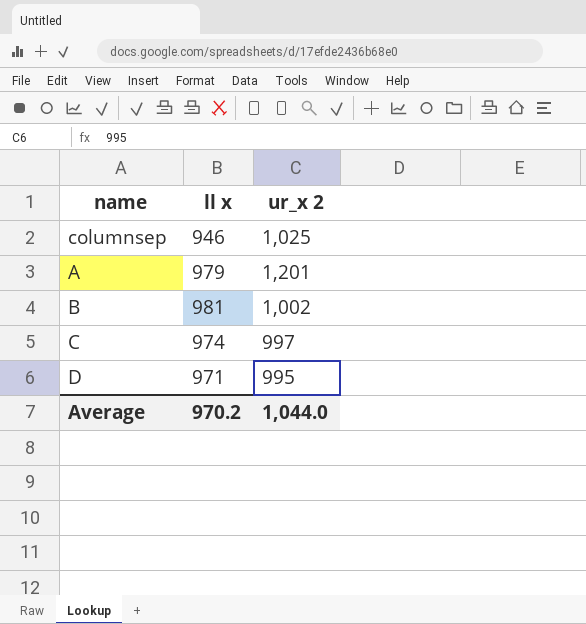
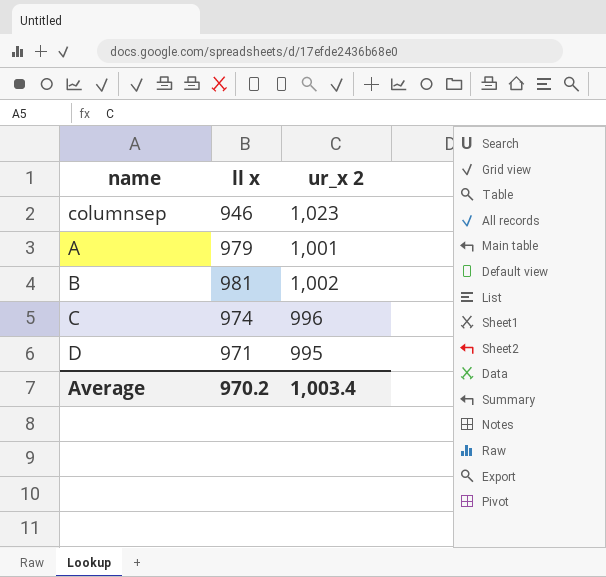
columnsep | ur_x 2: 1,025 -> 1,023
A | ur_x 2: 1,201 -> 1,001
C | ur_x 2: 997 -> 996
Average | ur_x 2: 1,044.0 -> 1,003.4

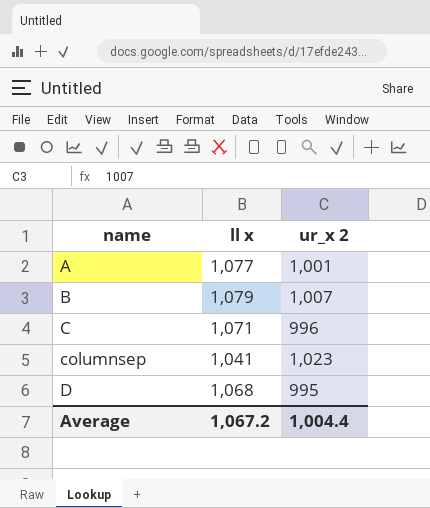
row order: none -> name ascending
A | ll x: 979 -> 1,077
B | ll x: 981 -> 1,079
B | ur_x 2: 1,002 -> 1,007
C | ll x: 974 -> 1,071
columnsep | ll x: 946 -> 1,041
D | ll x: 971 -> 1,068
Average | ll x: 970.2 -> 1,067.2
Average | ur_x 2: 1,003.4 -> 1,004.4

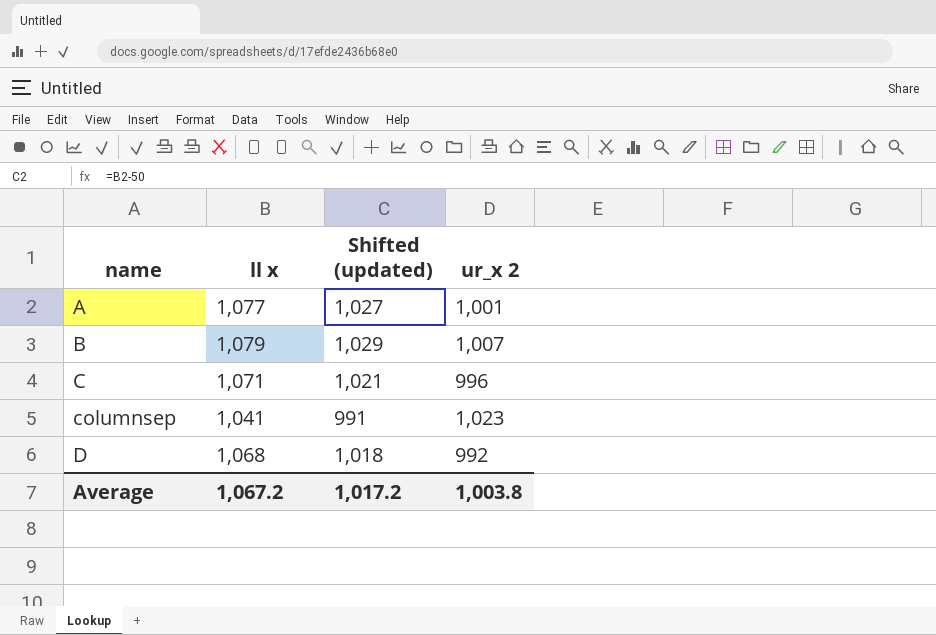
column Shifted (updated) | formula: none -> [ll x] - 50
D | ur_x 2: 995 -> 992
Average | ur_x 2: 1,004.4 -> 1,003.8

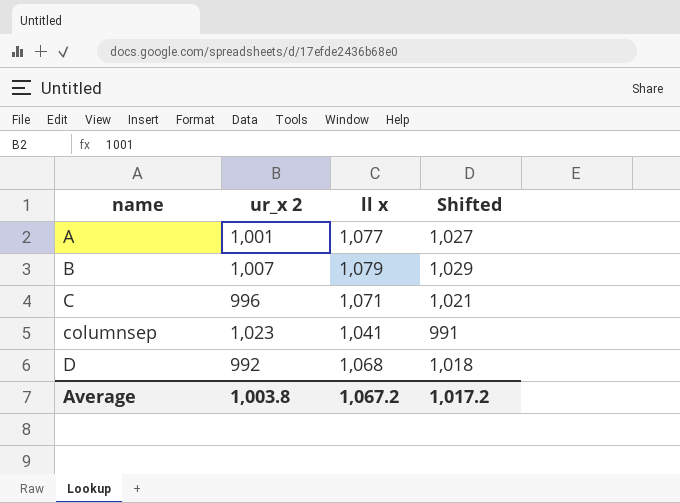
column ur_x 2 | position: 4 -> 2
column name: Shifted (updated) -> Shifted

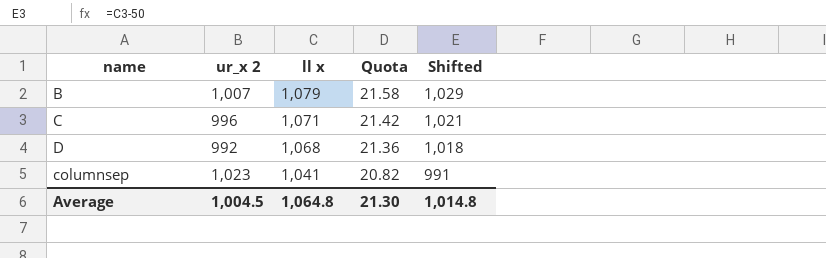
row order: name ascending -> ll x descending
column Quota | formula: none -> [ll x] * 0.02
row A: 1,001 | 1,077 | 1,027 -> none
Average | ur_x 2: 1,003.8 -> 1,004.5
Average | ll x: 1,067.2 -> 1,064.8
Average | Shifted: 1,017.2 -> 1,014.8

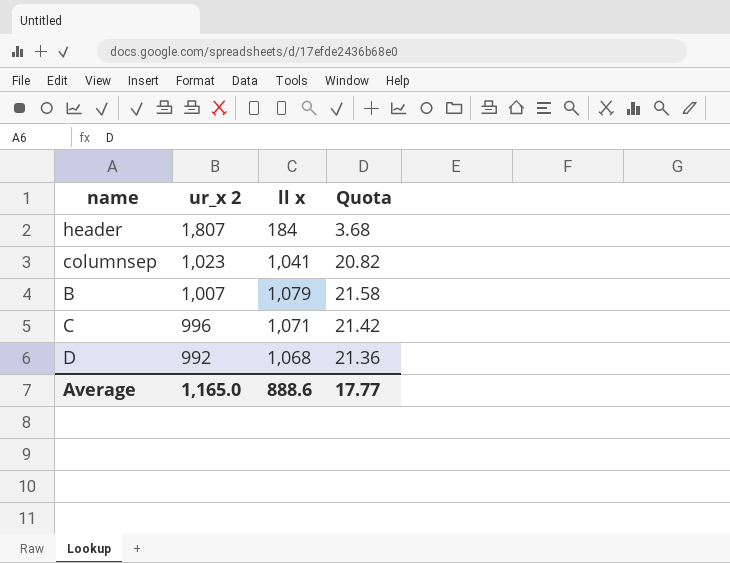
row order: ll x descending -> ur_x 2 descending
column Shifted | formula: [ll x] - 50 -> none
row header: none -> 1,807 | 184 | 3.68
Average | ur_x 2: 1,004.5 -> 1,165.0
Average | ll x: 1,064.8 -> 888.6
Average | Quota: 21.30 -> 17.77

